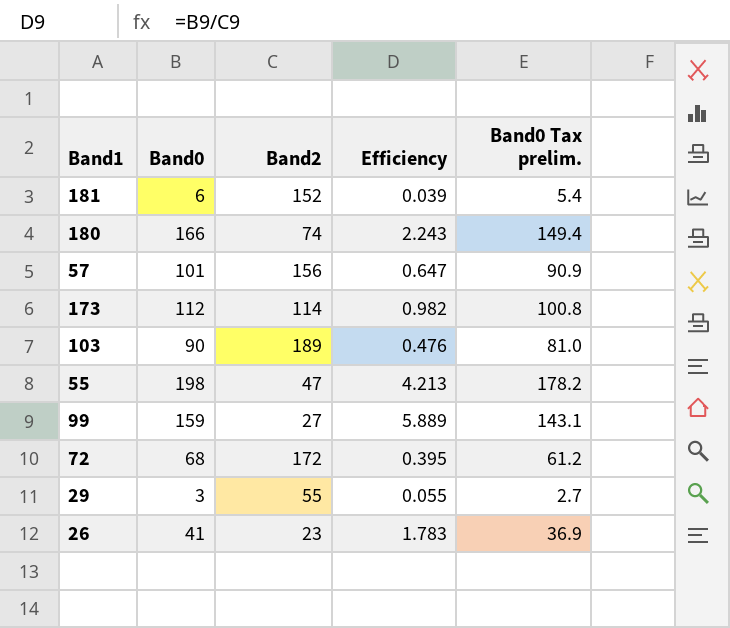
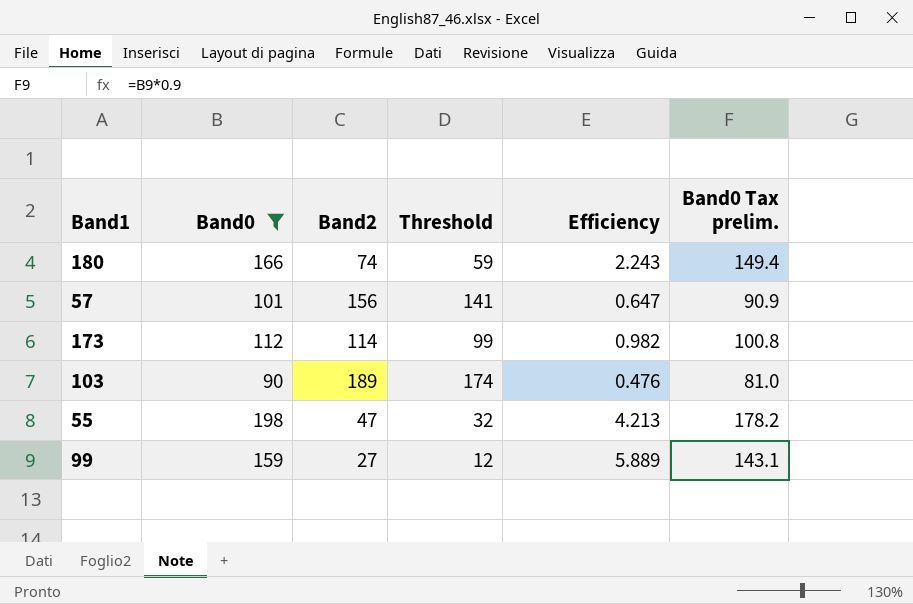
filter: none -> Band0 >= 90
column Threshold | formula: none -> [Band2] - 15

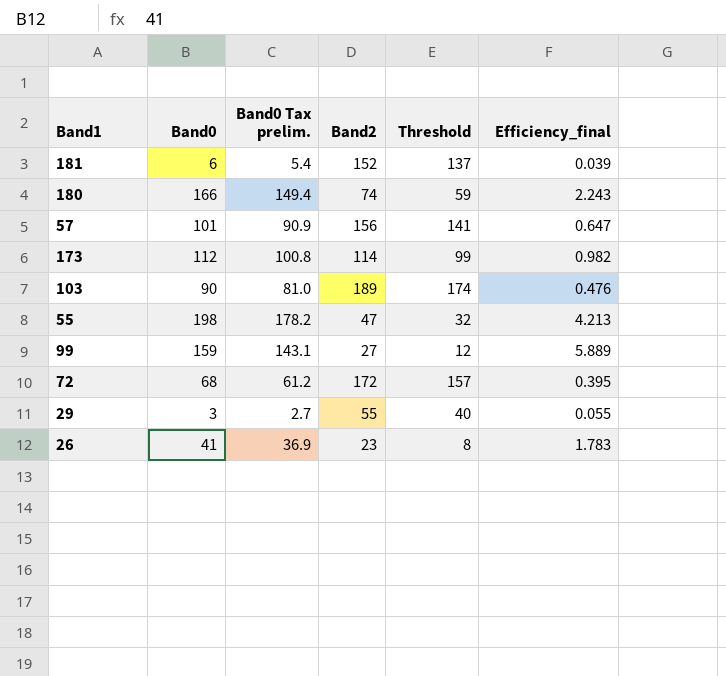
filter: Band0 >= 90 -> none
column Band0 Tax prelim. | position: 6 -> 3
column name: Efficiency -> Efficiency_final

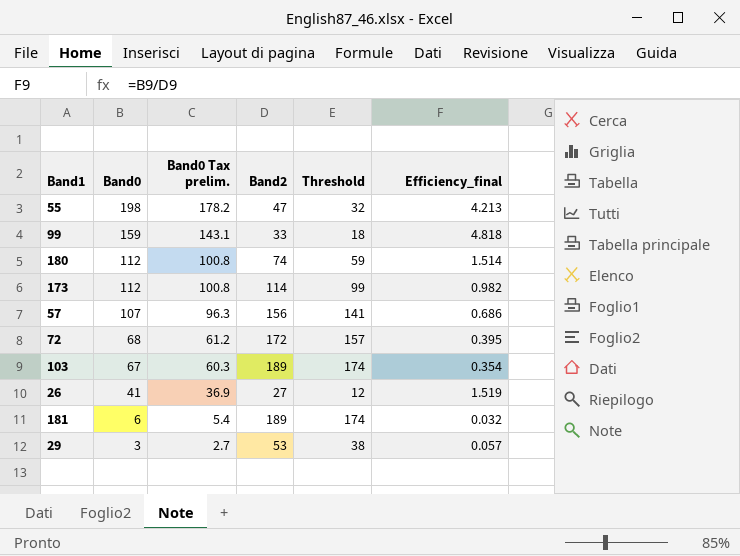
row order: none -> Band0 descending
99 | Band2: 27 -> 33
99 | Threshold: 12 -> 18
99 | Efficiency_final: 5.889 -> 4.818
180 | Band0: 166 -> 112
180 | Band0 Tax prelim.: 149.4 -> 100.8
180 | Efficiency_final: 2.243 -> 1.514
57 | Band0: 101 -> 107
57 | Band0 Tax prelim.: 90.9 -> 96.3
57 | Efficiency_final: 0.647 -> 0.686
103 | Band0: 90 -> 67
103 | Band0 Tax prelim.: 81.0 -> 60.3
103 | Efficiency_final: 0.476 -> 0.354
26 | Band2: 23 -> 27
26 | Threshold: 8 -> 12
26 | Efficiency_final: 1.783 -> 1.519
181 | Band2: 152 -> 189
181 | Threshold: 137 -> 174
181 | Efficiency_final: 0.039 -> 0.032
29 | Band2: 55 -> 53
29 | Threshold: 40 -> 38
29 | Efficiency_final: 0.055 -> 0.057

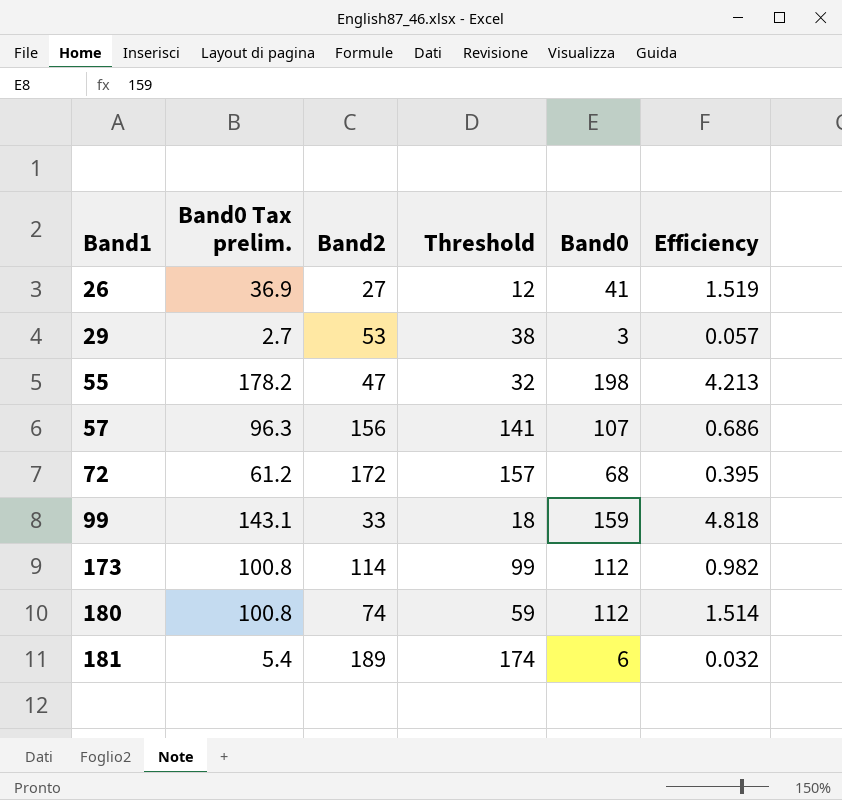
row order: Band0 descending -> Band1 ascending
column Band0 | position: 2 -> 5
column name: Efficiency_final -> Efficiency
row 103: 67 | 60.3 | 189 | 174 | 0.354 -> none

